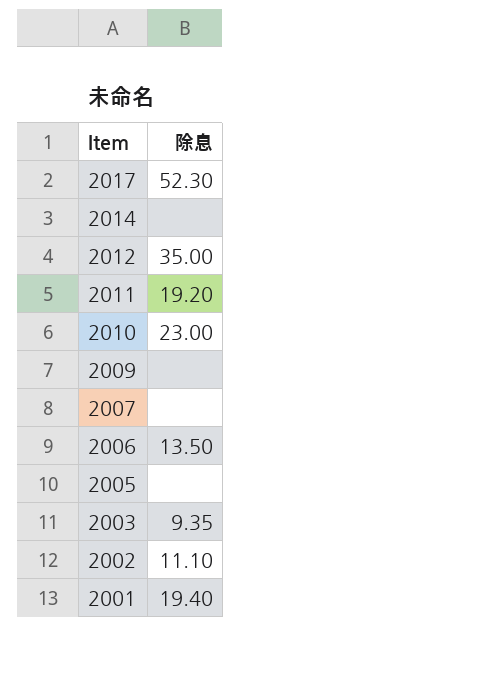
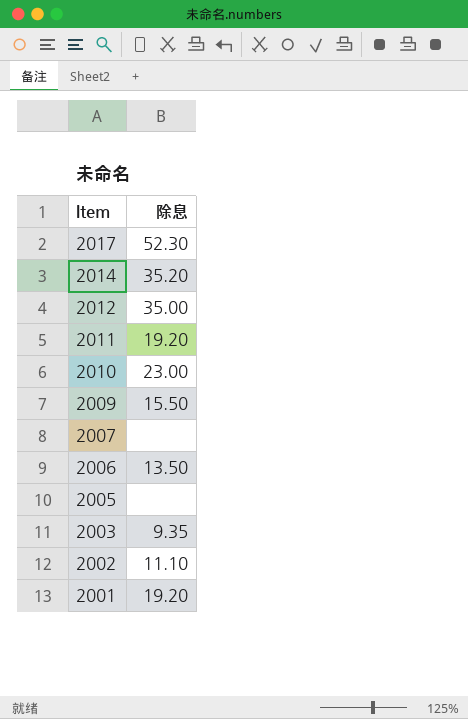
2014 | 除息: none -> 35.20
2009 | 除息: none -> 15.50
2001 | 除息: 19.40 -> 19.20

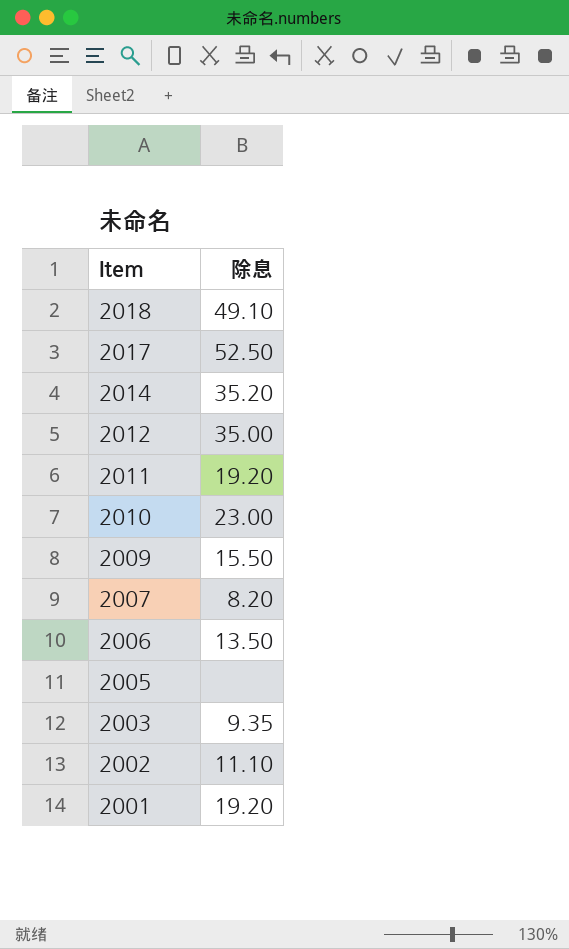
row 2018: none -> 49.10
2017 | 除息: 52.30 -> 52.50
2007 | 除息: none -> 8.20

